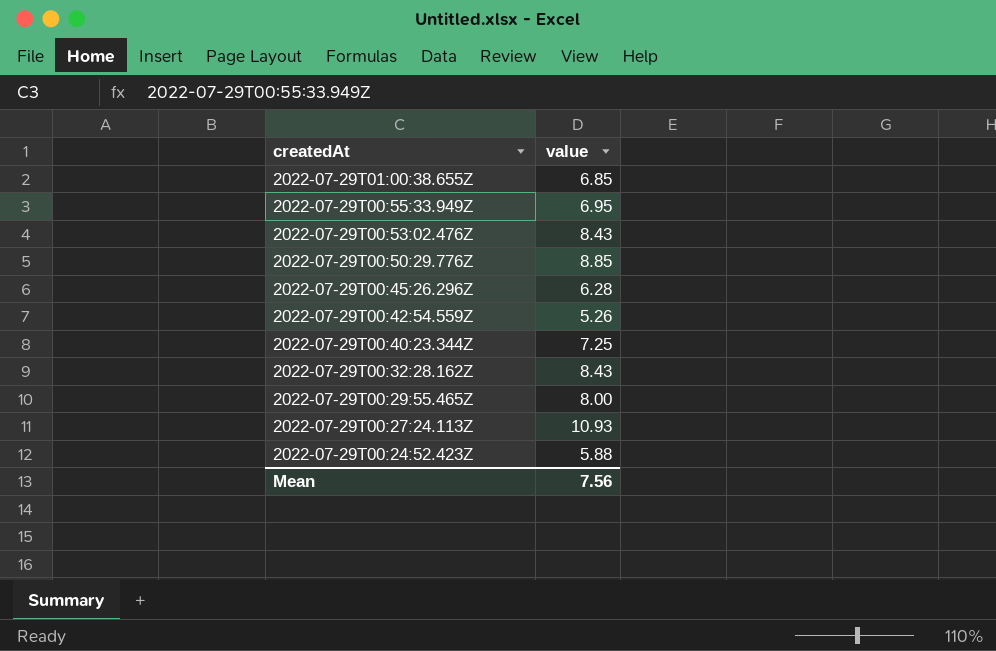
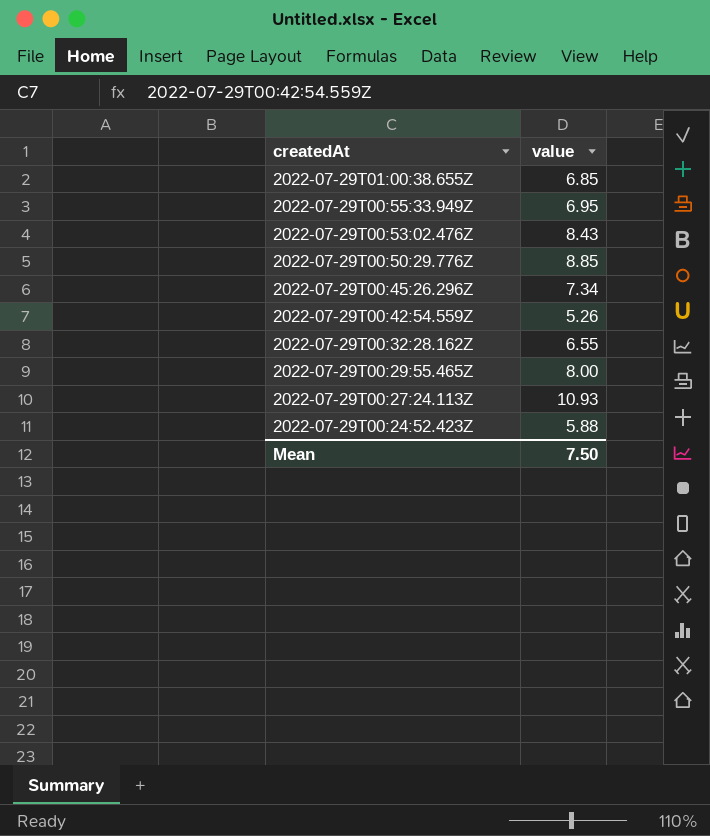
row 2022-07-29T00:40:23.344Z: 7.25 -> none
2022-07-29T00:45:26.296Z | value: 6.28 -> 7.34
2022-07-29T00:32:28.162Z | value: 8.43 -> 6.55
Mean | value: 7.56 -> 7.50

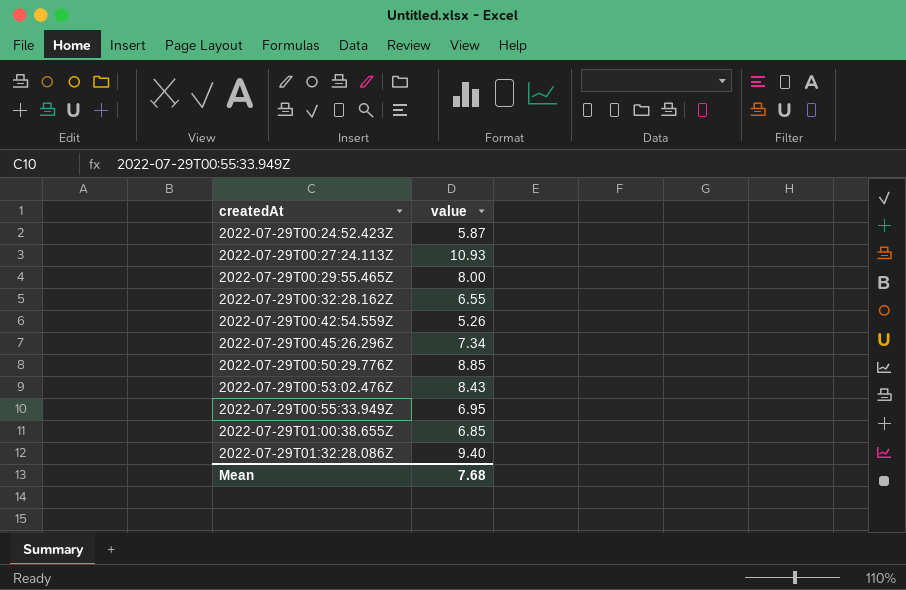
row order: createdAt descending -> createdAt ascending
2022-07-29T00:24:52.423Z | value: 5.88 -> 5.87
row 2022-07-29T01:32:28.086Z: none -> 9.40
Mean | value: 7.50 -> 7.68

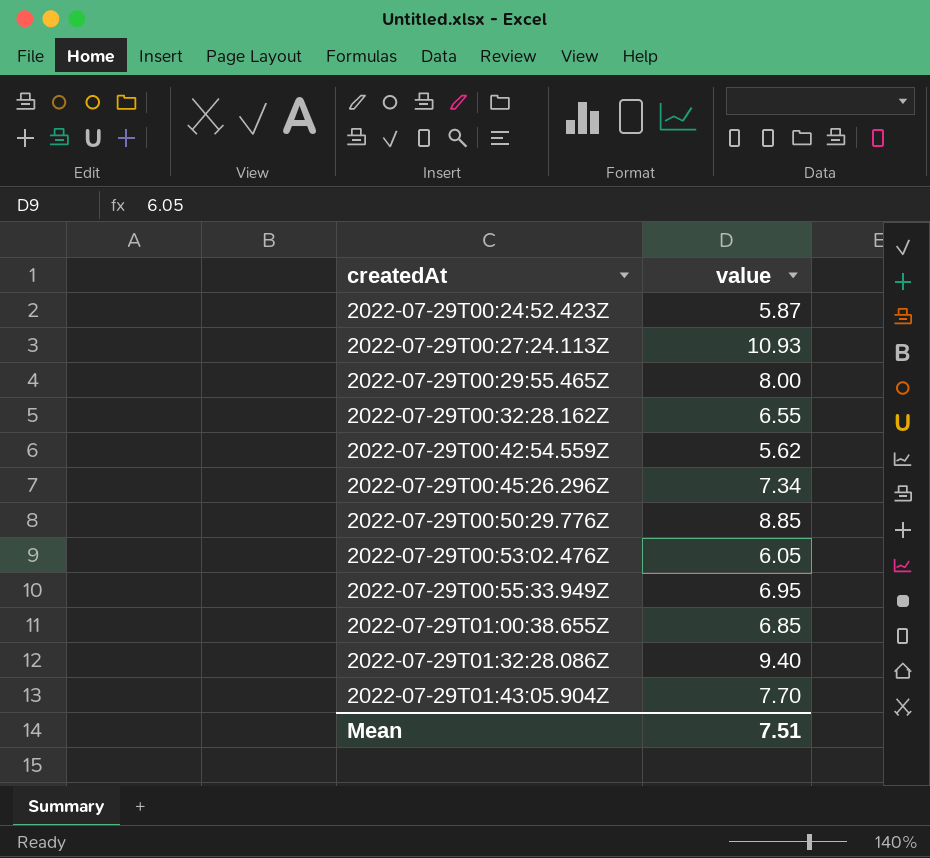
2022-07-29T00:42:54.559Z | value: 5.26 -> 5.62
2022-07-29T00:53:02.476Z | value: 8.43 -> 6.05
row 2022-07-29T01:43:05.904Z: none -> 7.70
Mean | value: 7.68 -> 7.51

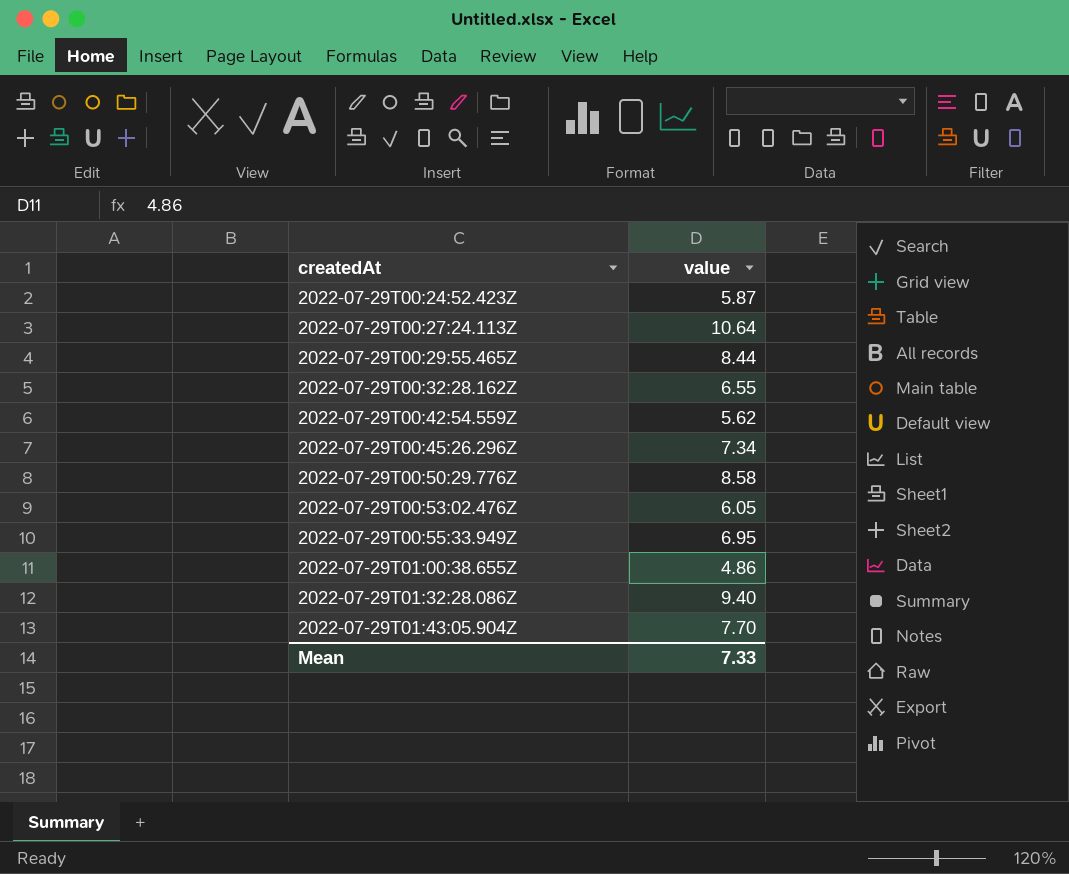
2022-07-29T00:27:24.113Z | value: 10.93 -> 10.64
2022-07-29T00:29:55.465Z | value: 8.00 -> 8.44
2022-07-29T00:50:29.776Z | value: 8.85 -> 8.58
2022-07-29T01:00:38.655Z | value: 6.85 -> 4.86
Mean | value: 7.51 -> 7.33

